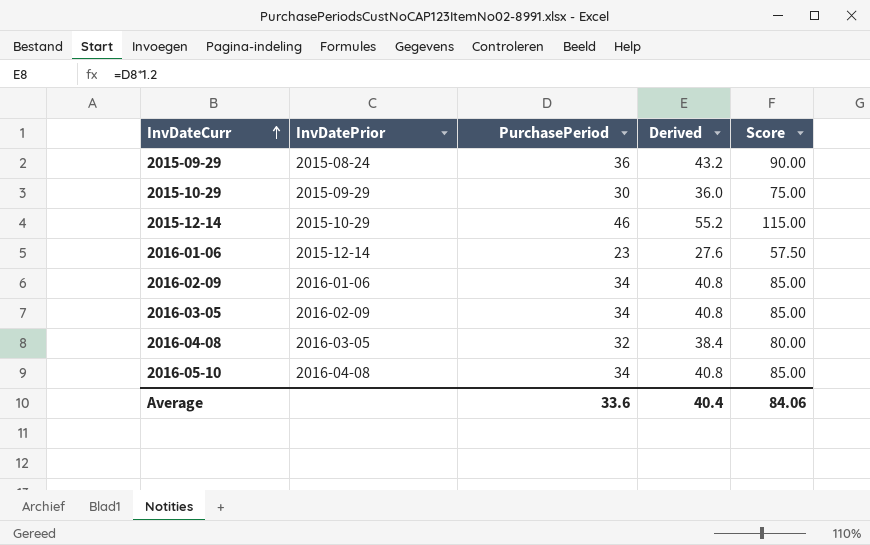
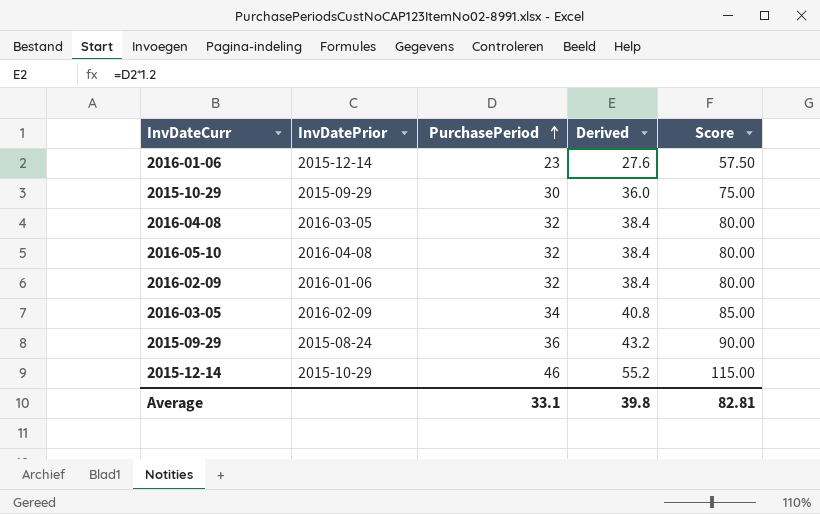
row order: InvDateCurr ascending -> PurchasePeriod ascending
2016-05-10 | PurchasePeriod: 34 -> 32
2016-05-10 | Derived: 40.8 -> 38.4
2016-05-10 | Score: 85.00 -> 80.00
2016-02-09 | PurchasePeriod: 34 -> 32
2016-02-09 | Derived: 40.8 -> 38.4
2016-02-09 | Score: 85.00 -> 80.00
Average | PurchasePeriod: 33.6 -> 33.1
Average | Derived: 40.4 -> 39.8
Average | Score: 84.06 -> 82.81

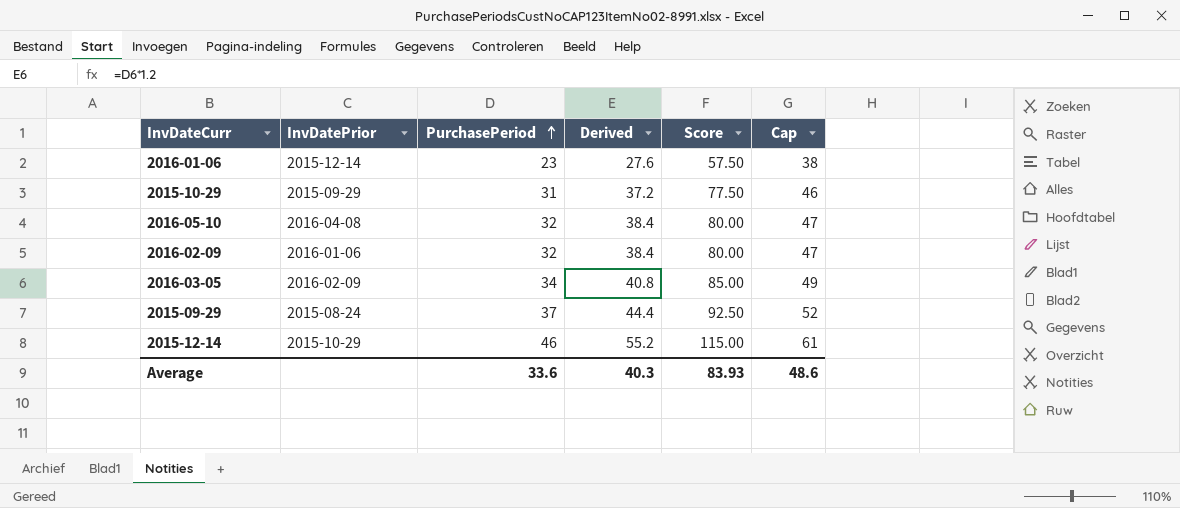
column Cap | formula: none -> [PurchasePeriod] + 15
row 2016-04-08: 2016-03-05 | 32 | 38.4 | 80.00 -> none
2015-10-29 | PurchasePeriod: 30 -> 31
2015-10-29 | Derived: 36.0 -> 37.2
2015-10-29 | Score: 75.00 -> 77.50
2015-09-29 | PurchasePeriod: 36 -> 37
2015-09-29 | Derived: 43.2 -> 44.4
2015-09-29 | Score: 90.00 -> 92.50
Average | PurchasePeriod: 33.1 -> 33.6
Average | Derived: 39.8 -> 40.3
Average | Score: 82.81 -> 83.93

